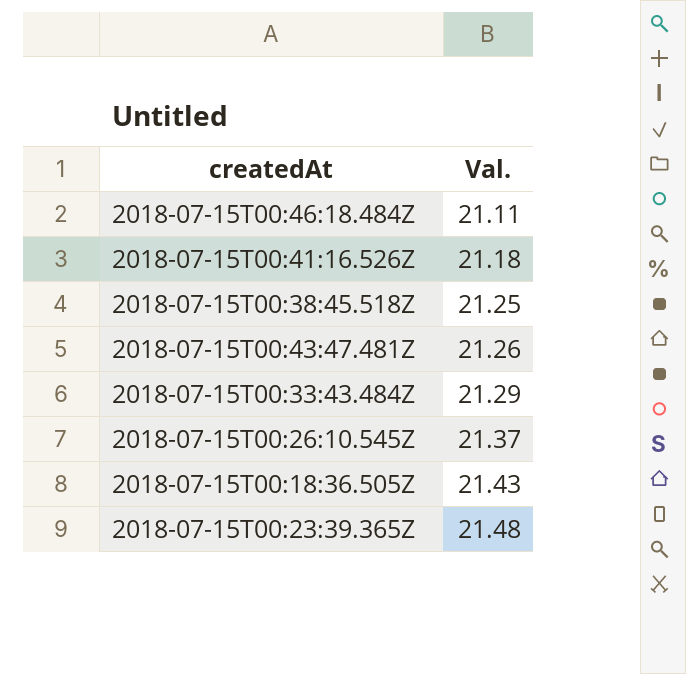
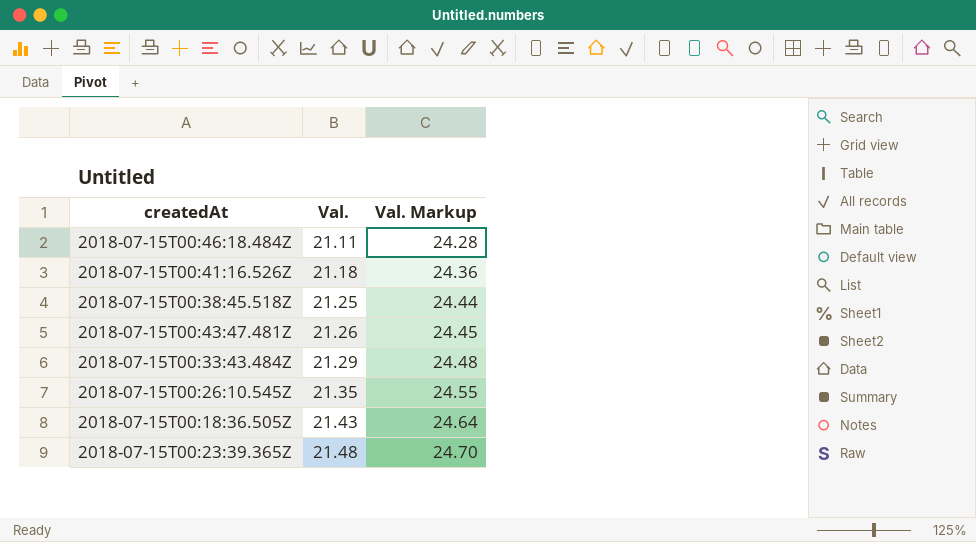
column Val. Markup | formula: none -> [Val.] * 1.15
2018-07-15T00:26:10.545Z | Val.: 21.37 -> 21.35

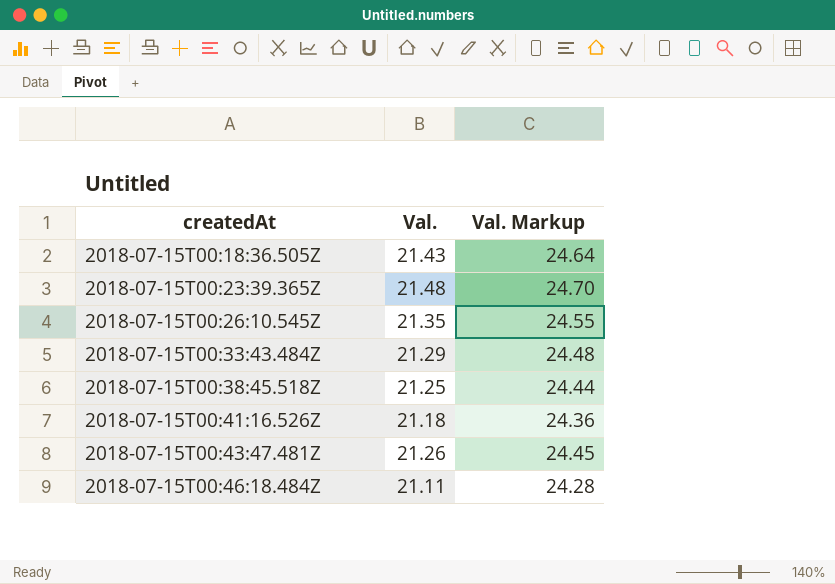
row order: Val. ascending -> createdAt ascending

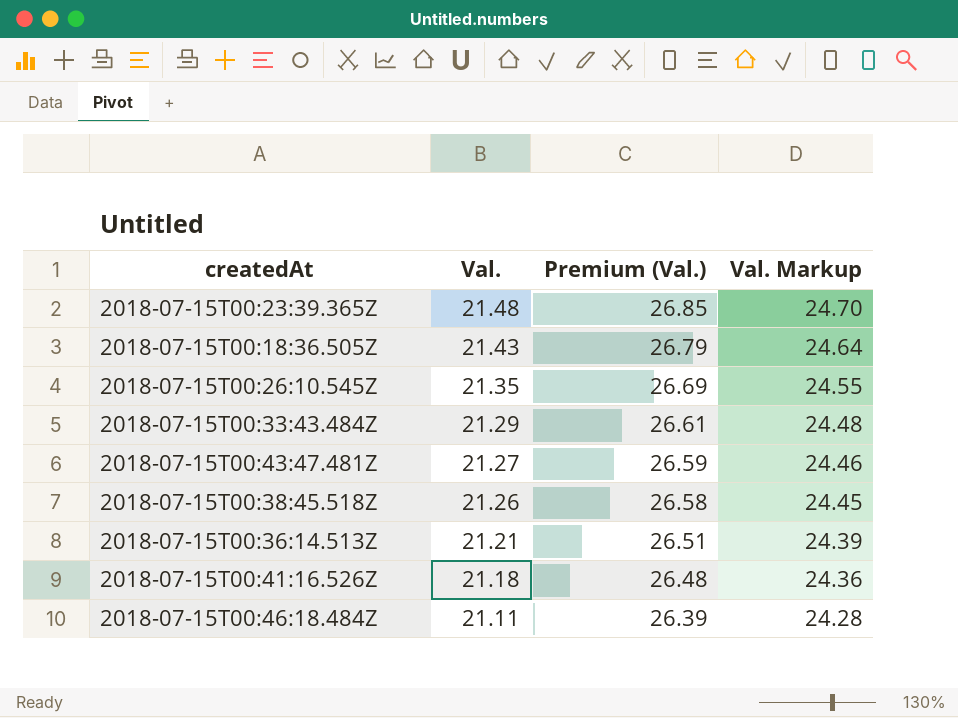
row order: createdAt ascending -> Val. descending
column Premium (Val.) | formula: none -> [Val.] * 1.25
2018-07-15T00:43:47.481Z | Val.: 21.26 -> 21.27
2018-07-15T00:43:47.481Z | Val. Markup: 24.45 -> 24.46
2018-07-15T00:38:45.518Z | Val.: 21.25 -> 21.26
2018-07-15T00:38:45.518Z | Val. Markup: 24.44 -> 24.45
row 2018-07-15T00:36:14.513Z: none -> 21.21 | 26.51 | 24.39

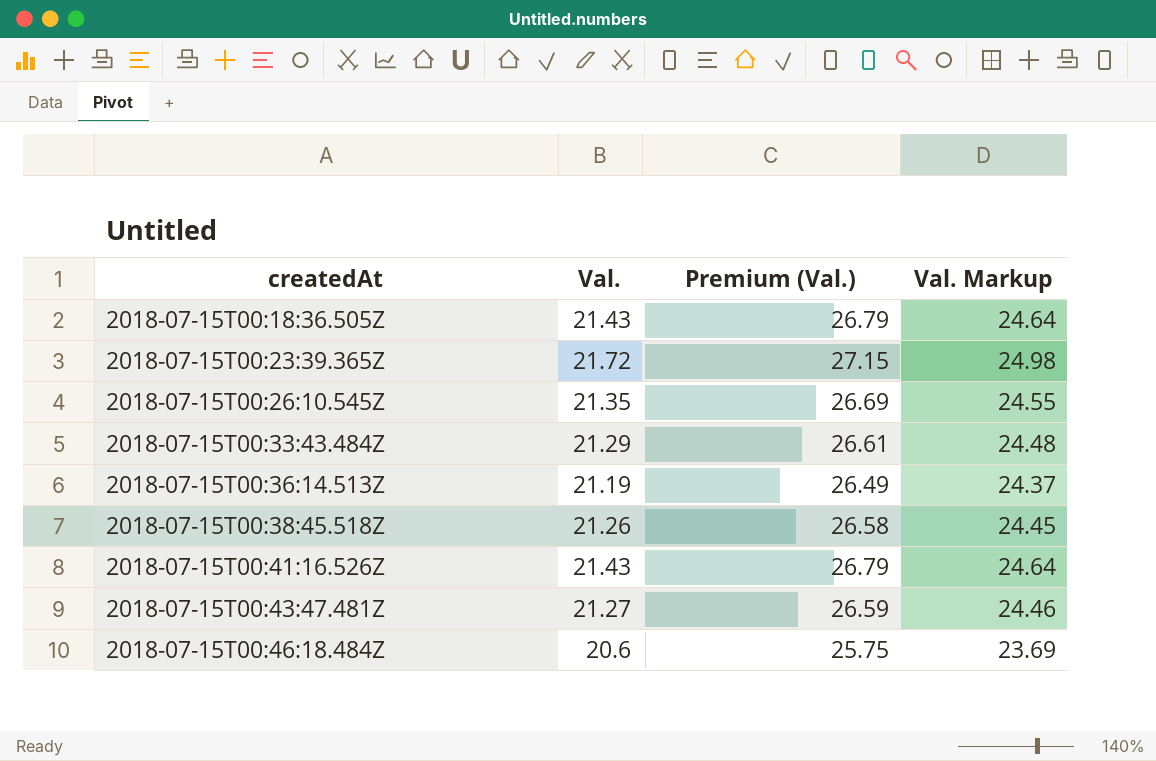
row order: Val. descending -> createdAt ascending
2018-07-15T00:23:39.365Z | Val.: 21.48 -> 21.72
2018-07-15T00:23:39.365Z | Premium (Val.): 26.85 -> 27.15
2018-07-15T00:23:39.365Z | Val. Markup: 24.70 -> 24.98
2018-07-15T00:36:14.513Z | Val.: 21.21 -> 21.19
2018-07-15T00:36:14.513Z | Premium (Val.): 26.51 -> 26.49
2018-07-15T00:36:14.513Z | Val. Markup: 24.39 -> 24.37
2018-07-15T00:41:16.526Z | Val.: 21.18 -> 21.43
2018-07-15T00:41:16.526Z | Premium (Val.): 26.48 -> 26.79
2018-07-15T00:41:16.526Z | Val. Markup: 24.36 -> 24.64
2018-07-15T00:46:18.484Z | Val.: 21.11 -> 20.6
2018-07-15T00:46:18.484Z | Premium (Val.): 26.39 -> 25.75
2018-07-15T00:46:18.484Z | Val. Markup: 24.28 -> 23.69

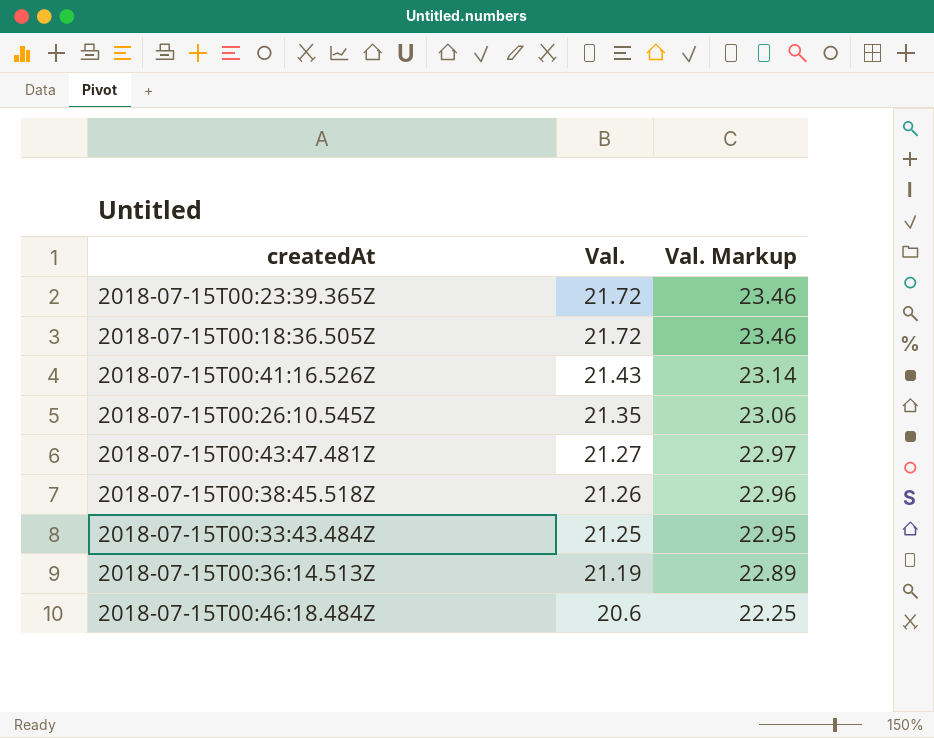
row order: createdAt ascending -> Val. descending
column Premium (Val.) | formula: [Val.] * 1.25 -> none
column Val. Markup | formula: [Val.] * 1.15 -> [Val.] * 1.08
2018-07-15T00:18:36.505Z | Val.: 21.43 -> 21.72
2018-07-15T00:33:43.484Z | Val.: 21.29 -> 21.25

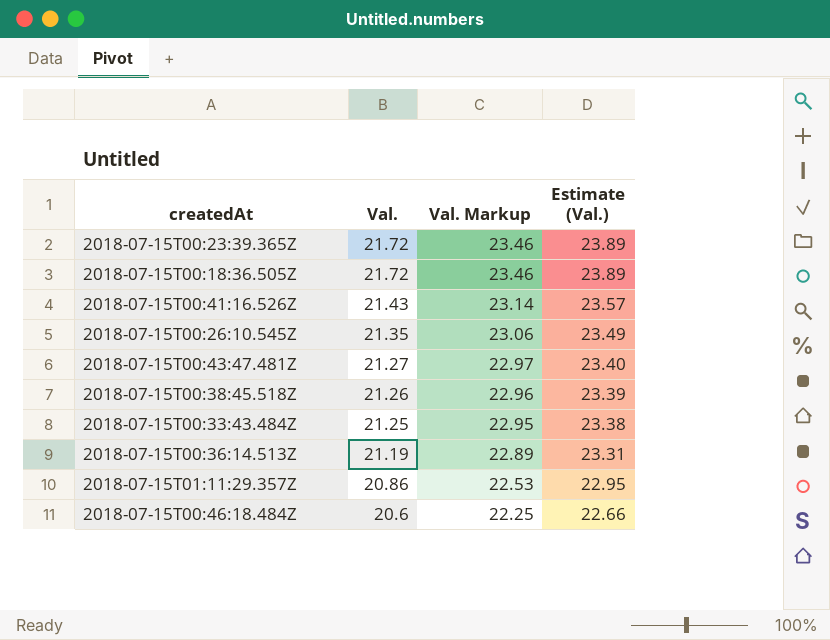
column Estimate (Val.) | formula: none -> [Val.] * 1.1
row 2018-07-15T01:11:29.357Z: none -> 20.86 | 22.53 | 22.95

